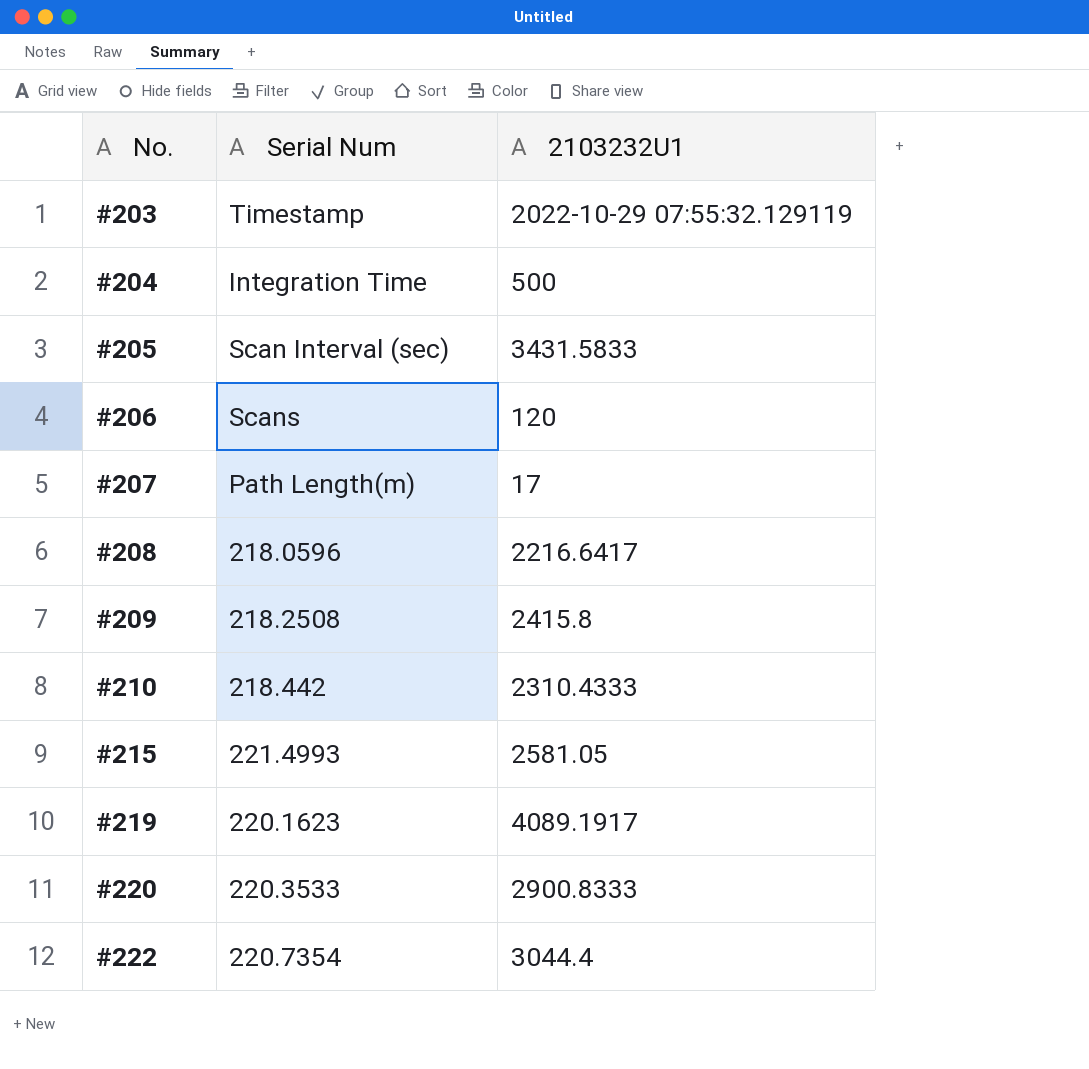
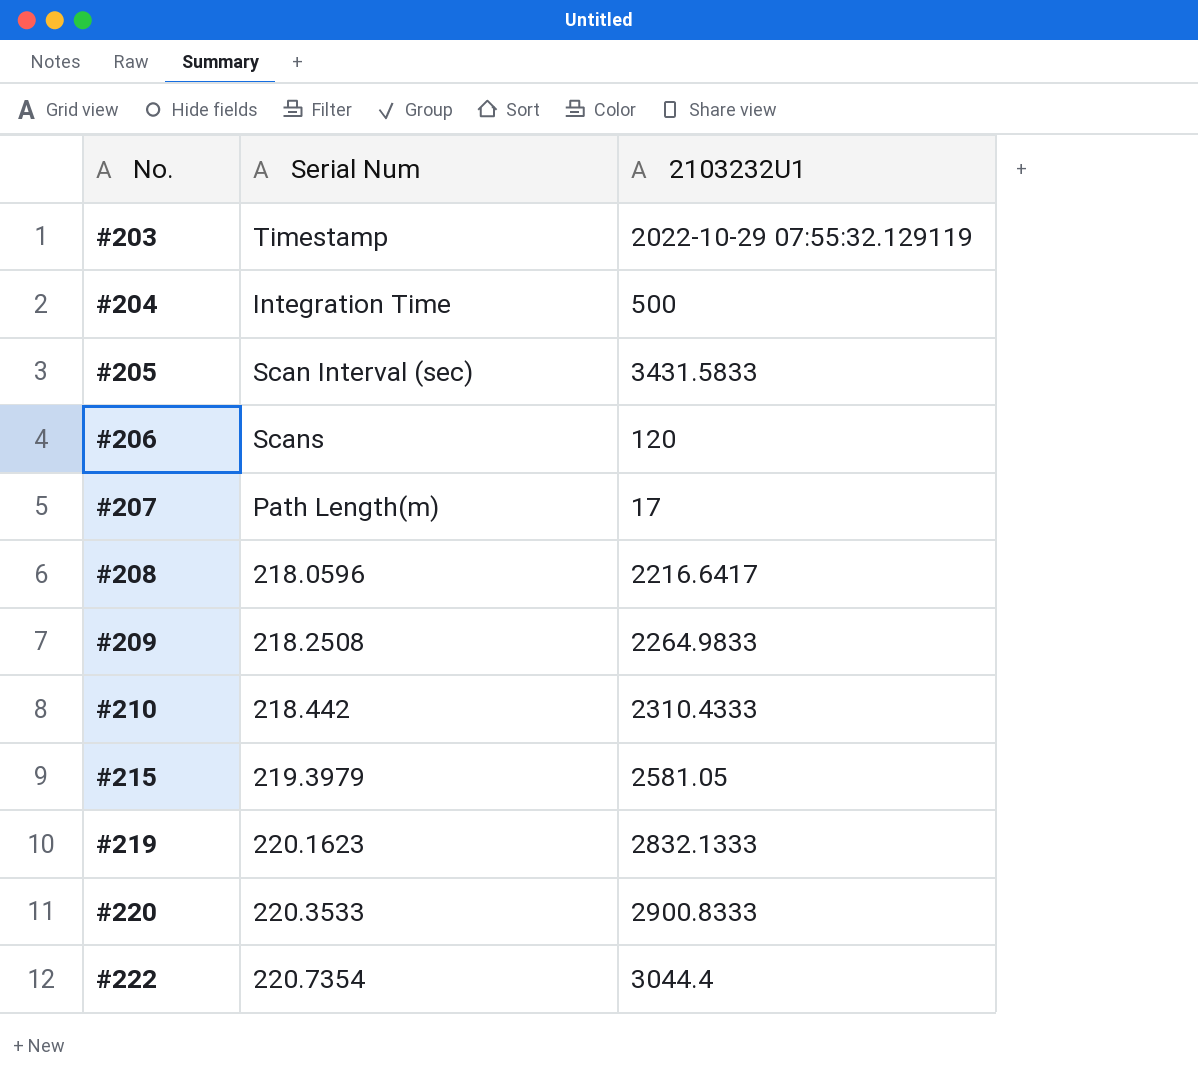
#209 | 2103232U1: 2415.8 -> 2264.9833
#215 | Serial Num: 221.4993 -> 219.3979
#219 | 2103232U1: 4089.1917 -> 2832.1333

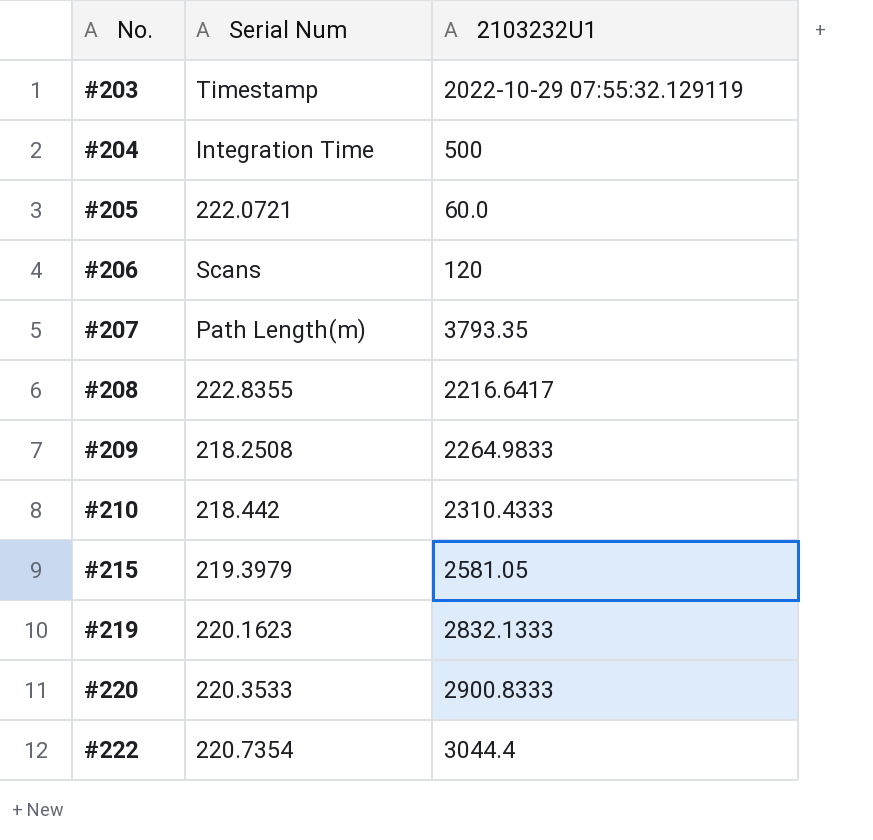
#205 | Serial Num: Scan Interval (sec) -> 222.0721
#205 | 2103232U1: 3431.5833 -> 60.0
#207 | 2103232U1: 17 -> 3793.35
#208 | Serial Num: 218.0596 -> 222.8355

